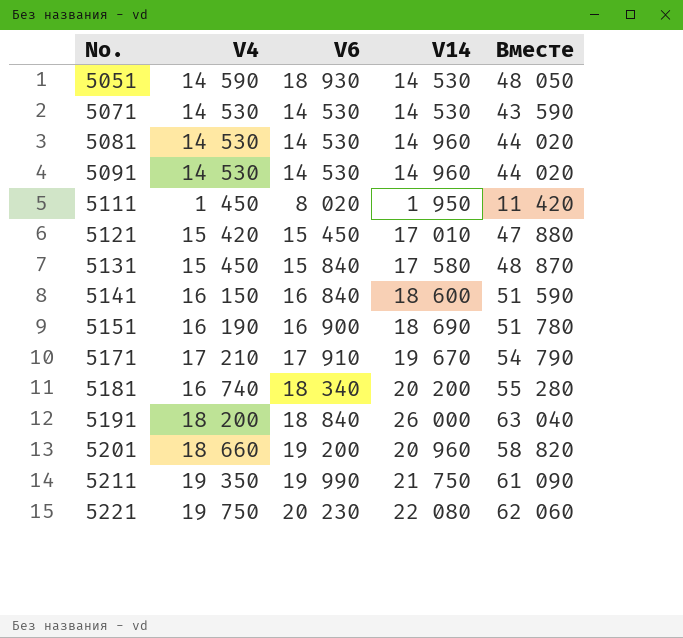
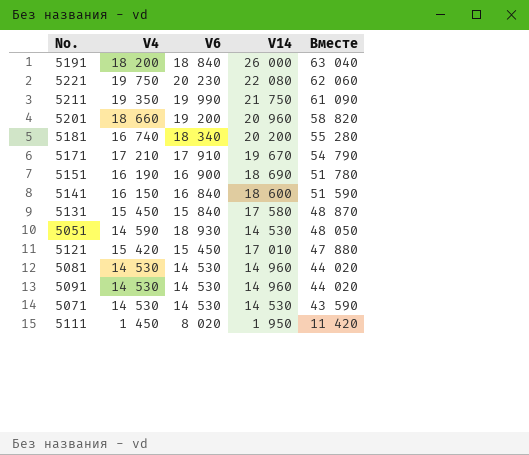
row order: No. ascending -> Вместе descending

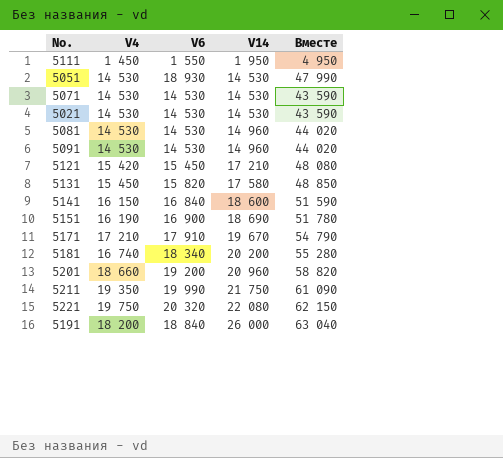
row order: Вместе descending -> V14 ascending
5111 | V6: 8 020 -> 1 550
5111 | Вместе: 11 420 -> 4 950
5051 | V4: 14 590 -> 14 530
5051 | Вместе: 48 050 -> 47 990
row 5021: none -> 14 530 | 14 530 | 14 530 | 43 590
5121 | V14: 17 010 -> 17 210
5121 | Вместе: 47 880 -> 48 080
5131 | V6: 15 840 -> 15 820
5131 | Вместе: 48 870 -> 48 850
5221 | V6: 20 230 -> 20 320
5221 | Вместе: 62 060 -> 62 150

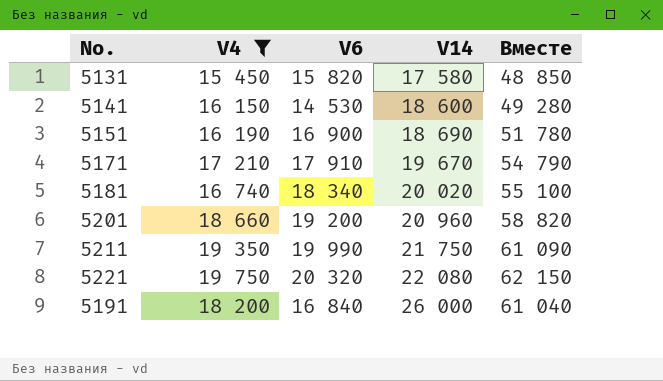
filter: none -> V4 >= 15 450
5141 | V6: 16 840 -> 14 530
5141 | Вместе: 51 590 -> 49 280
5181 | V14: 20 200 -> 20 020
5181 | Вместе: 55 280 -> 55 100
5191 | V6: 18 840 -> 16 840
5191 | Вместе: 63 040 -> 61 040

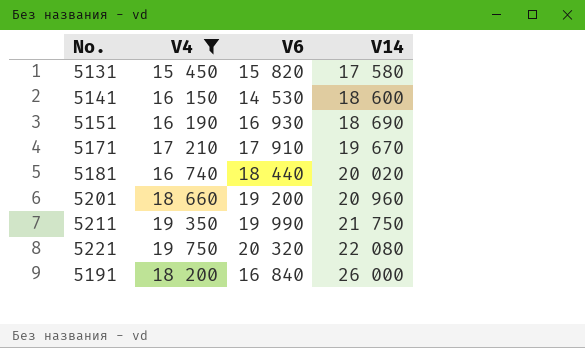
column Вместе | formula: [V4] + [V6] + [V14] -> none
5151 | V6: 16 900 -> 16 930
5181 | V6: 18 340 -> 18 440

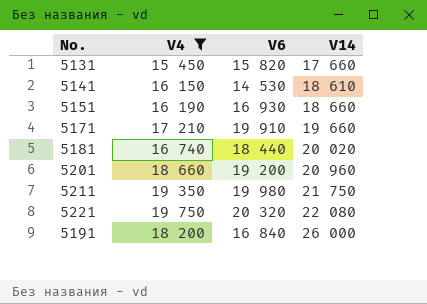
5131 | V14: 17 580 -> 17 660
5141 | V14: 18 600 -> 18 610
5151 | V14: 18 690 -> 18 660
5171 | V6: 17 910 -> 19 910
5171 | V14: 19 670 -> 19 660
5211 | V6: 19 990 -> 19 980

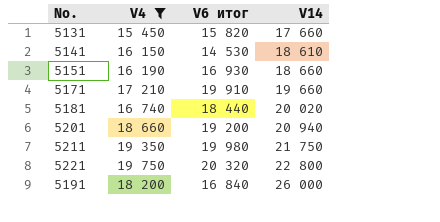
column name: V6 -> V6 итог
5201 | V14: 20 960 -> 20 940
5221 | V14: 22 080 -> 22 800

